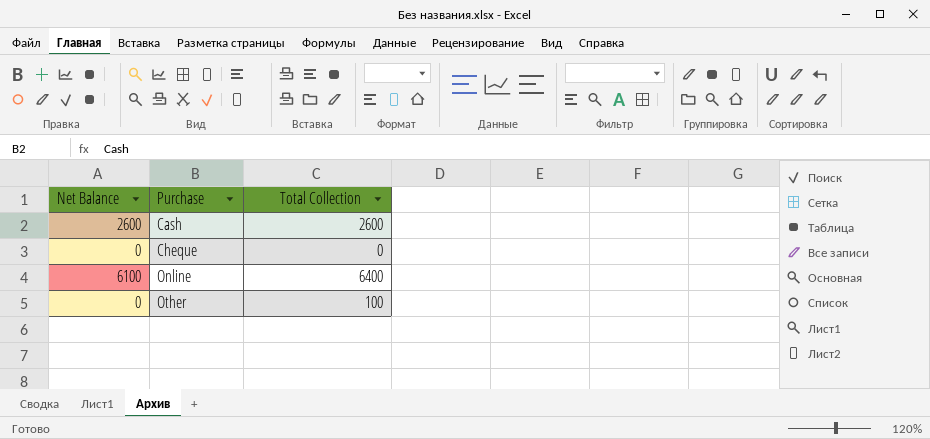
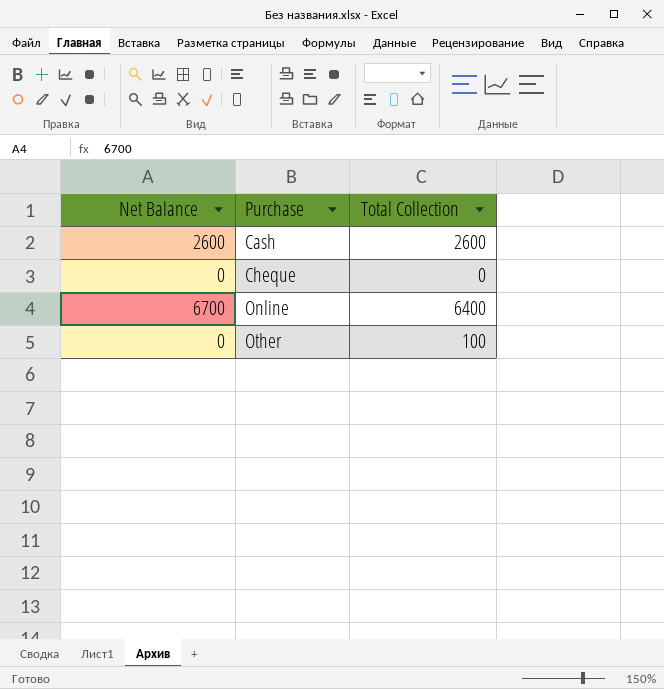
Online | Net Balance: 6100 -> 6700

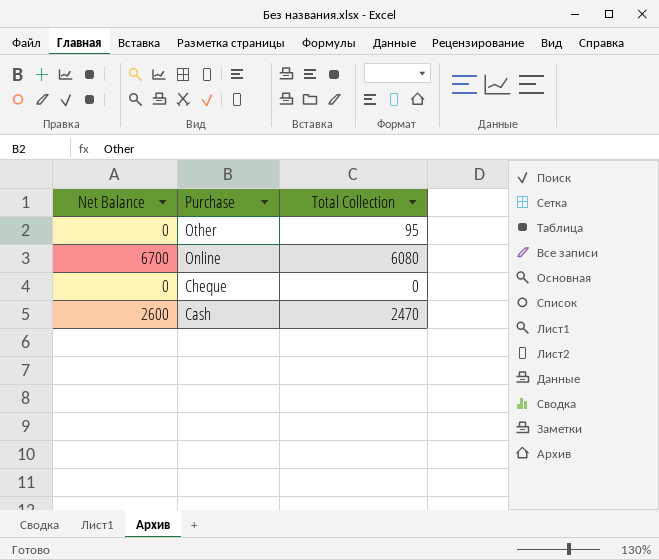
row order: Purchase ascending -> Purchase descending
Other | Total Collection: 100 -> 95
Online | Total Collection: 6400 -> 6080
Cash | Total Collection: 2600 -> 2470

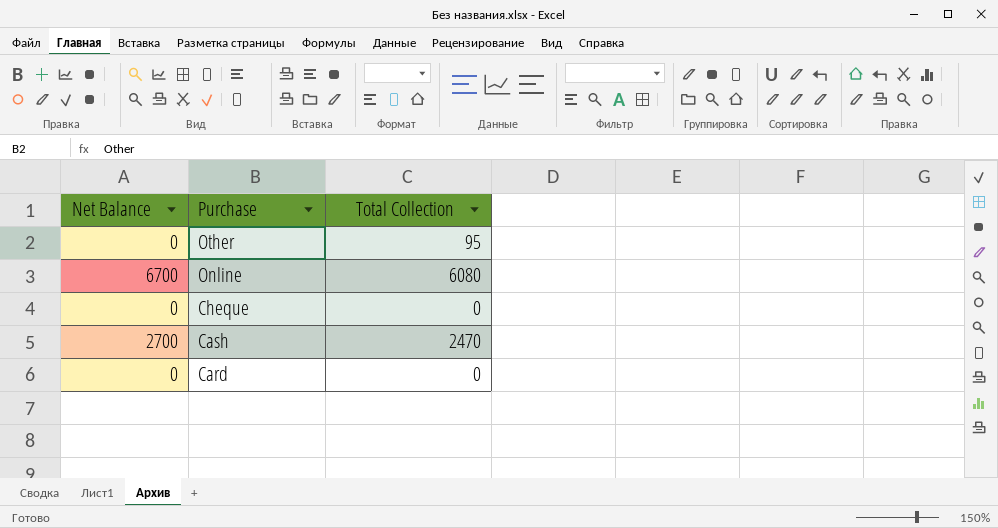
Cash | Net Balance: 2600 -> 2700
row Card: none -> 0 | 0

